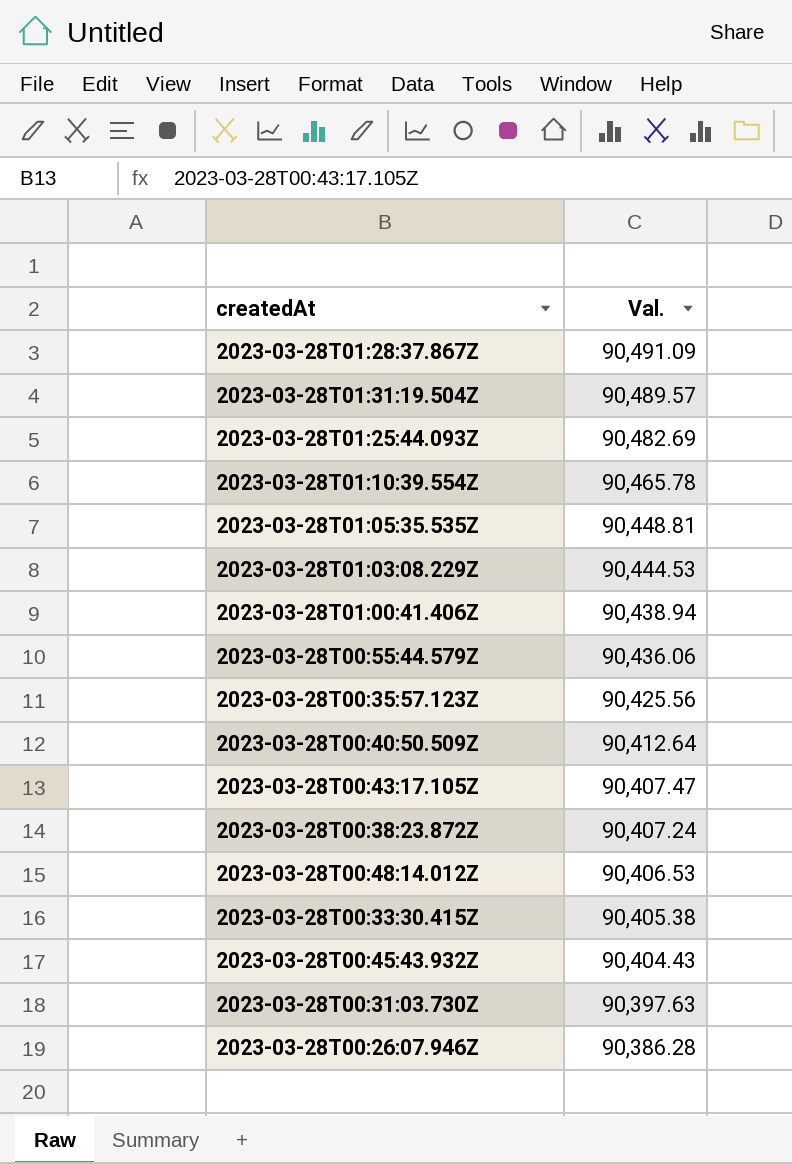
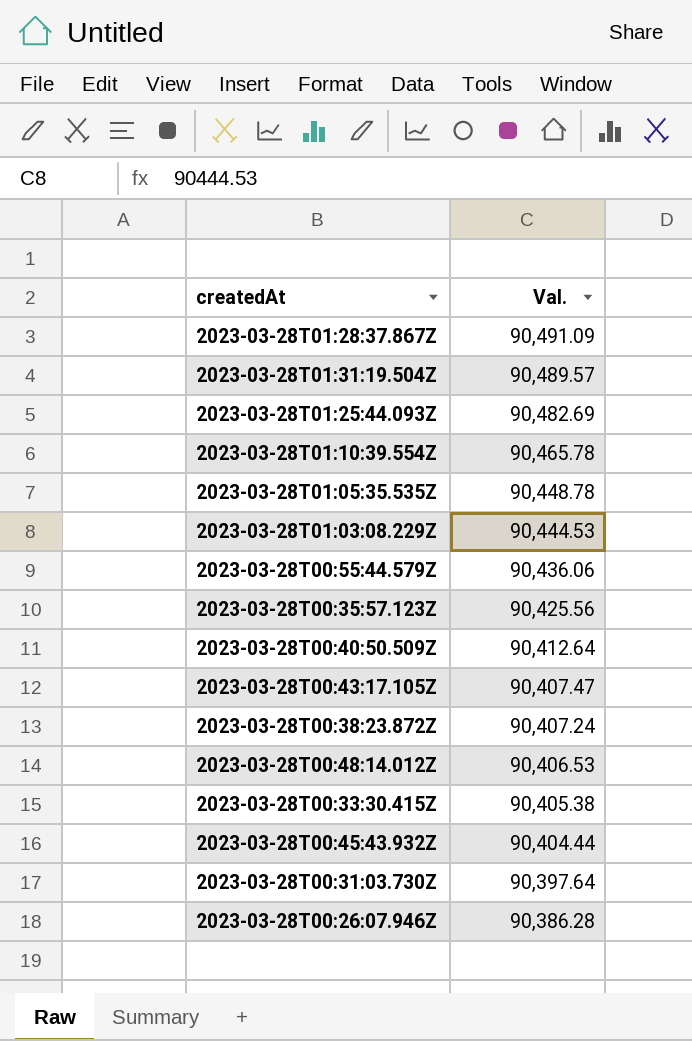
row 2023-03-28T01:00:41.406Z: 90,438.94 -> none
2023-03-28T01:05:35.535Z | Val.: 90,448.81 -> 90,448.78
2023-03-28T00:45:43.932Z | Val.: 90,404.43 -> 90,404.44
2023-03-28T00:31:03.730Z | Val.: 90,397.63 -> 90,397.64

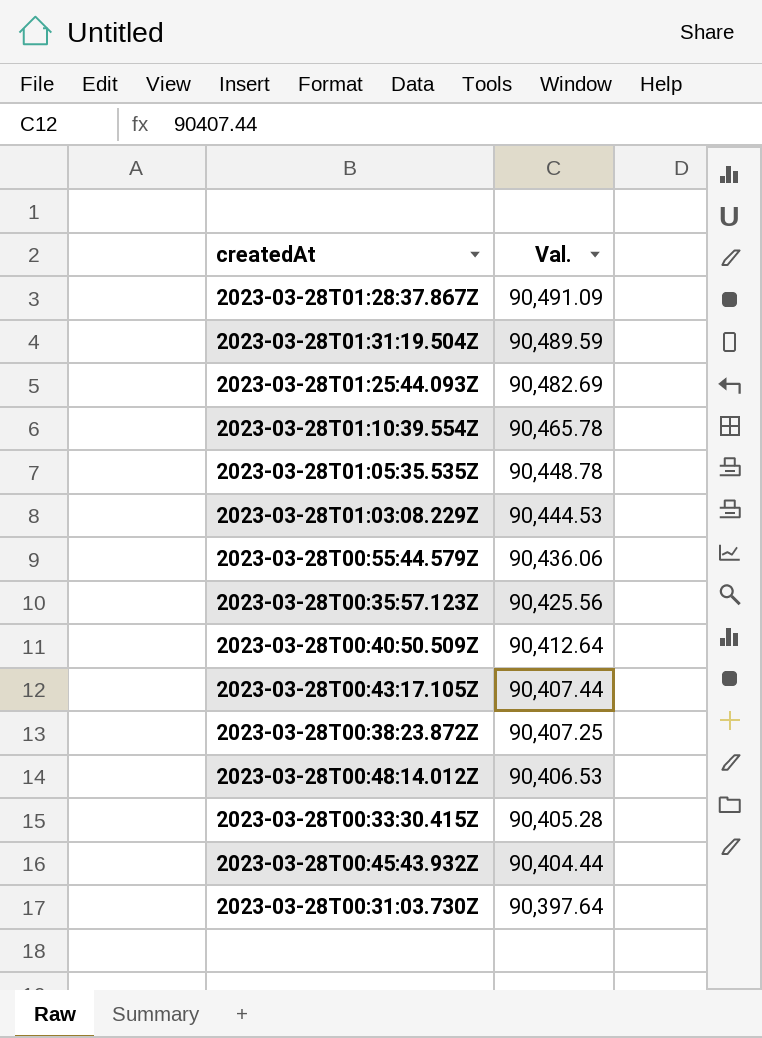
row 2023-03-28T00:26:07.946Z: 90,386.28 -> none
2023-03-28T01:31:19.504Z | Val.: 90,489.57 -> 90,489.59
2023-03-28T00:43:17.105Z | Val.: 90,407.47 -> 90,407.44
2023-03-28T00:38:23.872Z | Val.: 90,407.24 -> 90,407.25
2023-03-28T00:33:30.415Z | Val.: 90,405.38 -> 90,405.28

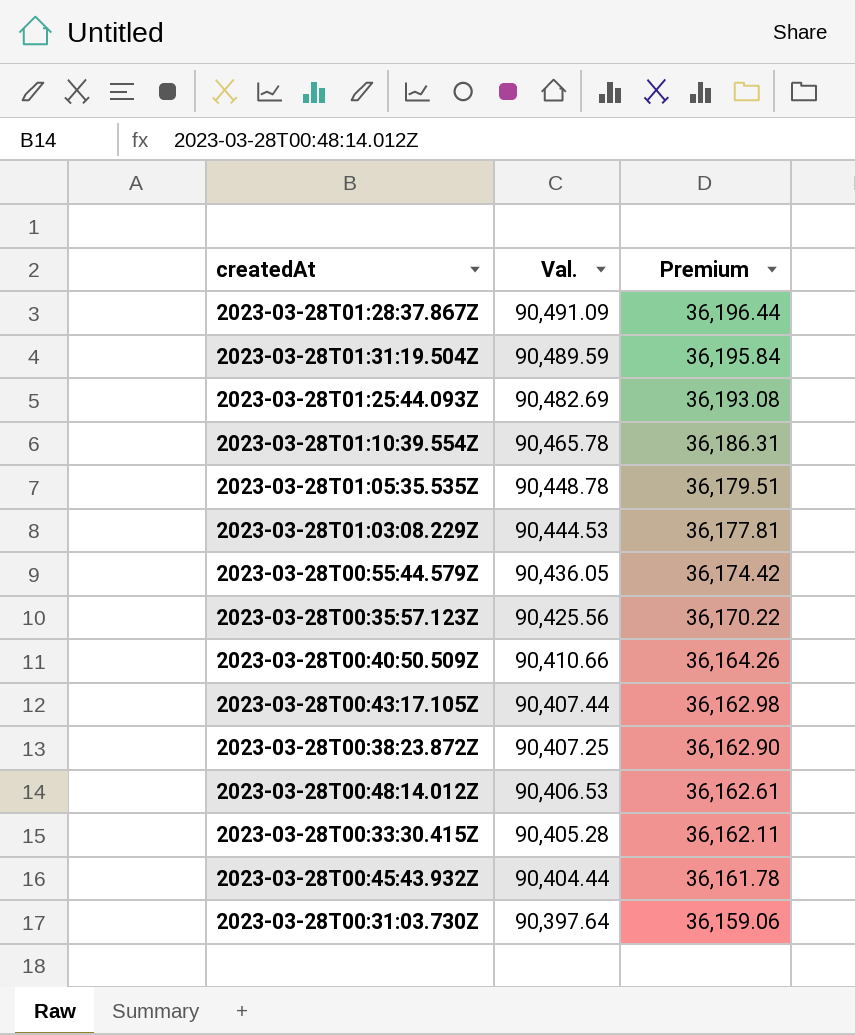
column Premium | formula: none -> [Val.] * 0.4
2023-03-28T00:55:44.579Z | Val.: 90,436.06 -> 90,436.05
2023-03-28T00:40:50.509Z | Val.: 90,412.64 -> 90,410.66

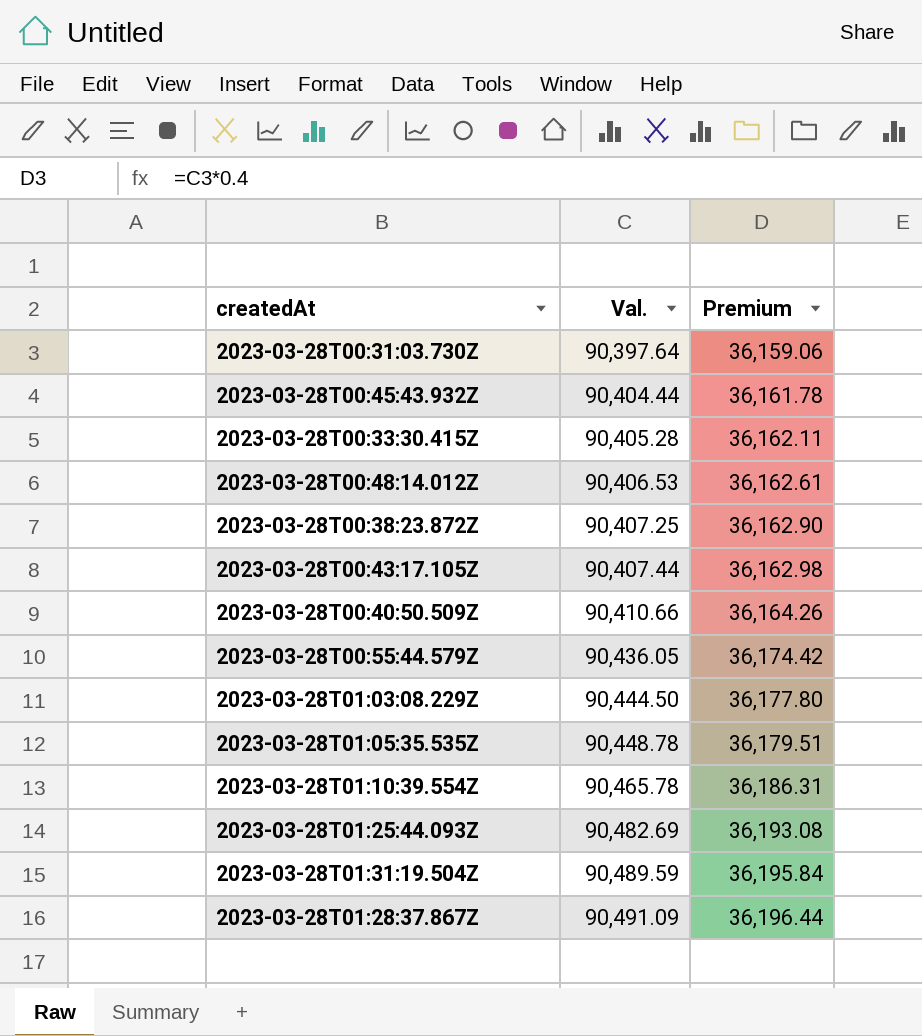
row order: Val. descending -> Val. ascending
row 2023-03-28T00:35:57.123Z: 90,425.56 | 36,170.22 -> none
2023-03-28T01:03:08.229Z | Val.: 90,444.53 -> 90,444.50
2023-03-28T01:03:08.229Z | Premium: 36,177.81 -> 36,177.80

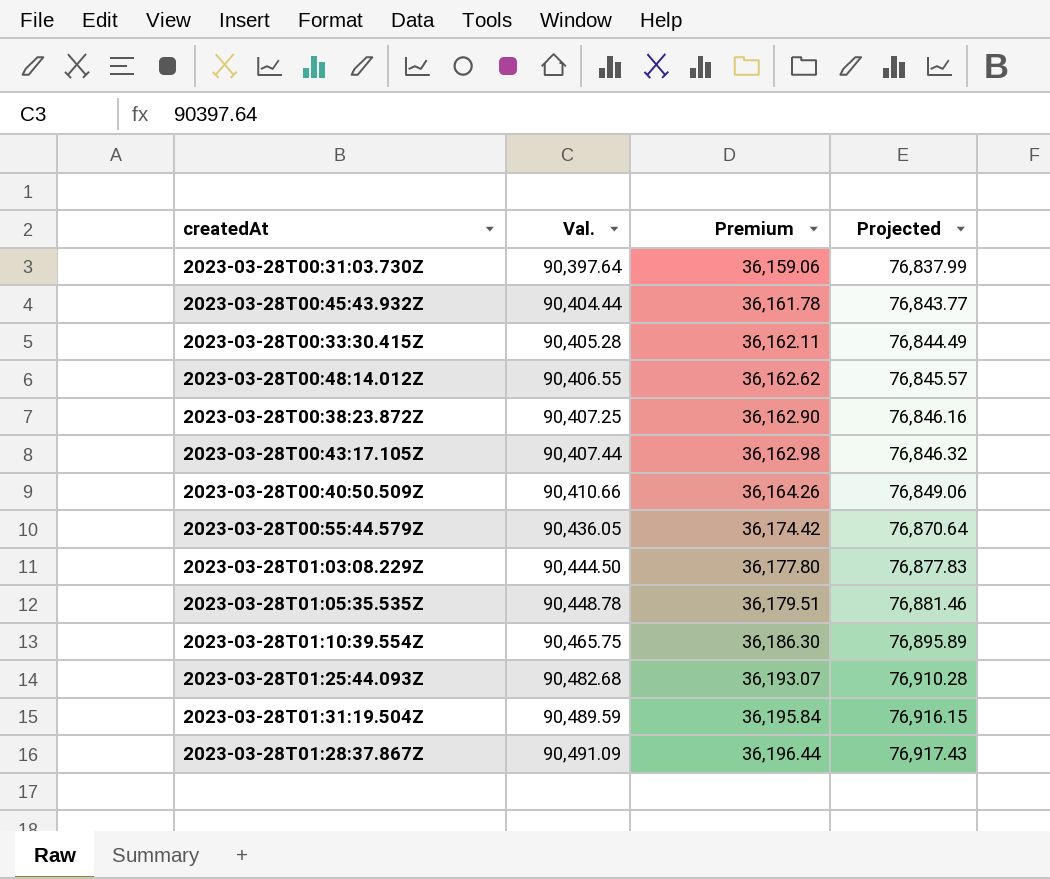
column Projected | formula: none -> [Val.] * 0.85
2023-03-28T00:48:14.012Z | Val.: 90,406.53 -> 90,406.55
2023-03-28T00:48:14.012Z | Premium: 36,162.61 -> 36,162.62
2023-03-28T01:10:39.554Z | Val.: 90,465.78 -> 90,465.75
2023-03-28T01:10:39.554Z | Premium: 36,186.31 -> 36,186.30
2023-03-28T01:25:44.093Z | Val.: 90,482.69 -> 90,482.68
2023-03-28T01:25:44.093Z | Premium: 36,193.08 -> 36,193.07

